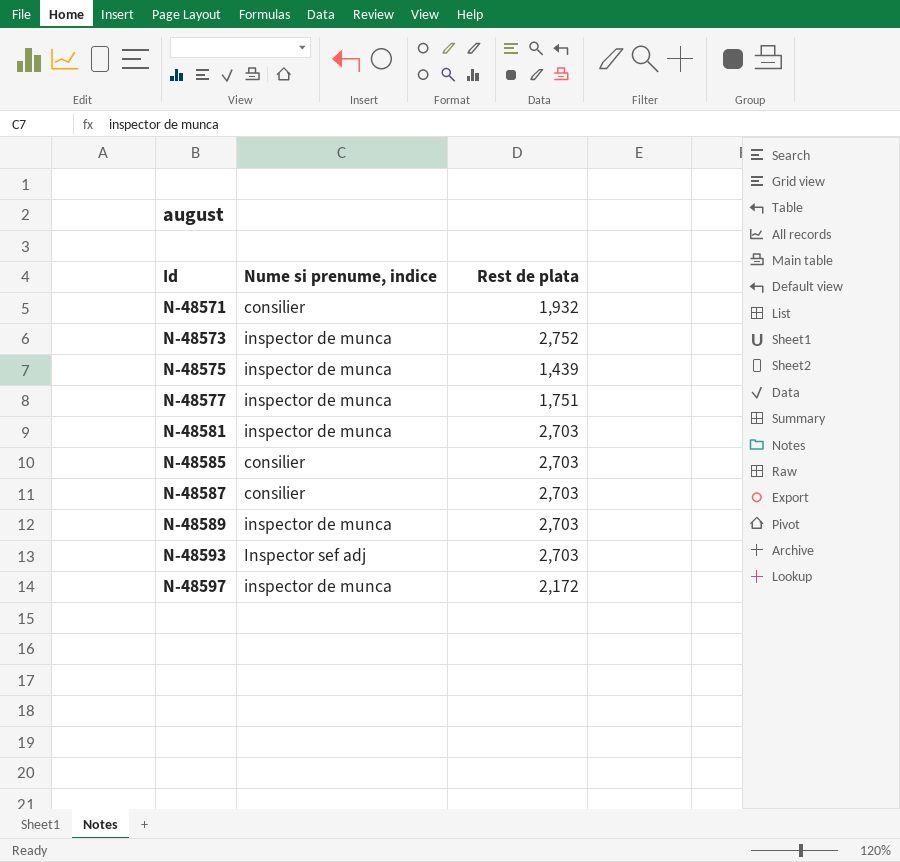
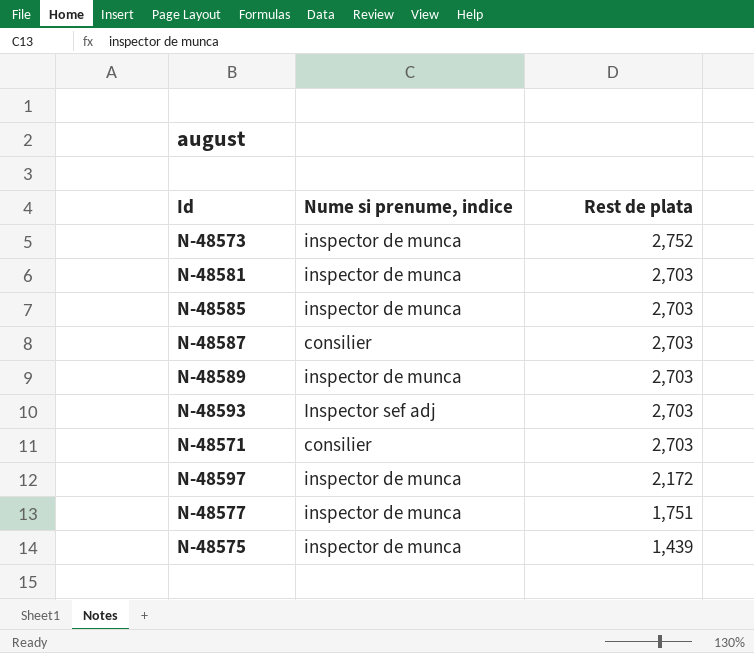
row order: Id ascending -> Rest de plata descending
N-48585 | Nume si prenume, indice: consilier -> inspector de munca
N-48571 | Rest de plata: 1,932 -> 2,703

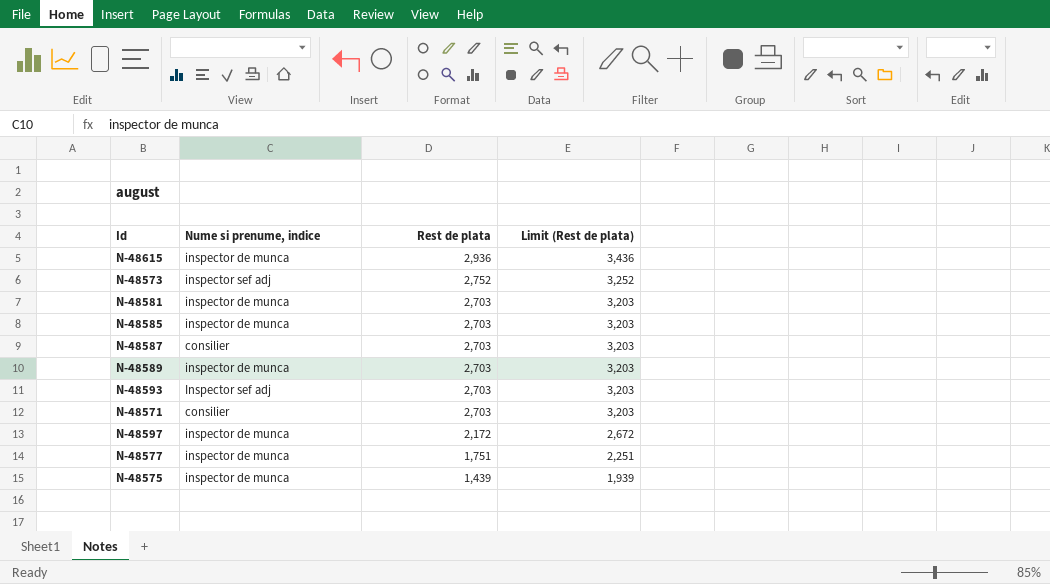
column Limit (Rest de plata) | formula: none -> [Rest de plata] + 500
row N-48615: none -> inspector de munca | 2,936 | 3,436
N-48573 | Nume si prenume, indice: inspector de munca -> inspector sef adj

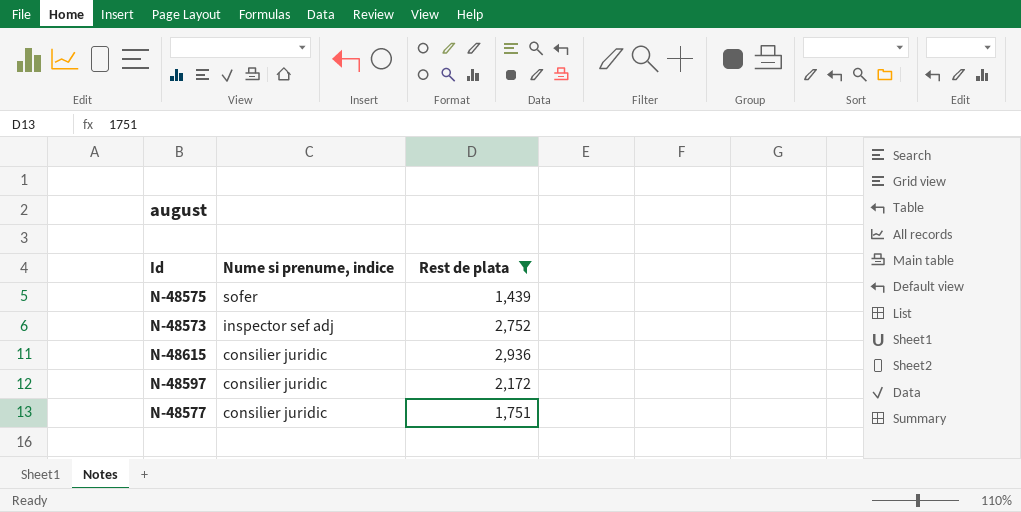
filter: none -> Rest de plata != 2,703
row order: Rest de plata descending -> Nume si prenume, indice descending
column Limit (Rest de plata) | formula: [Rest de plata] + 500 -> none
N-48575 | Nume si prenume, indice: inspector de munca -> sofer
N-48615 | Nume si prenume, indice: inspector de munca -> consilier juridic
N-48597 | Nume si prenume, indice: inspector de munca -> consilier juridic
N-48577 | Nume si prenume, indice: inspector de munca -> consilier juridic

